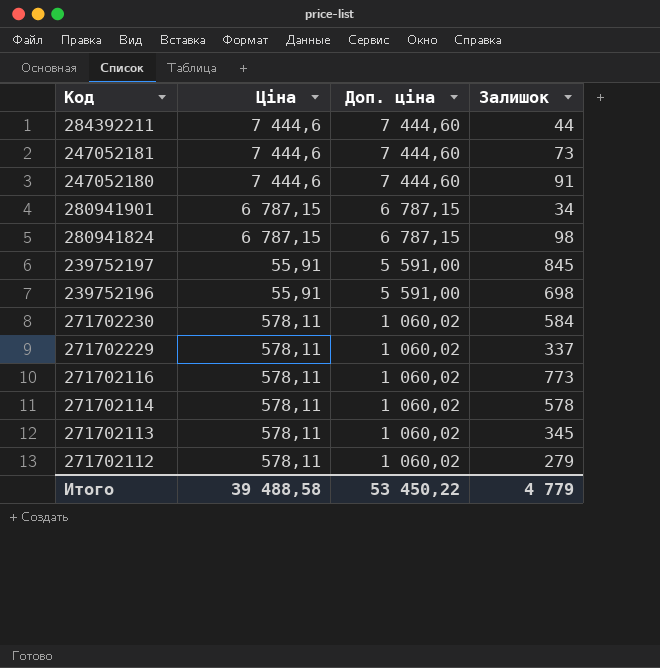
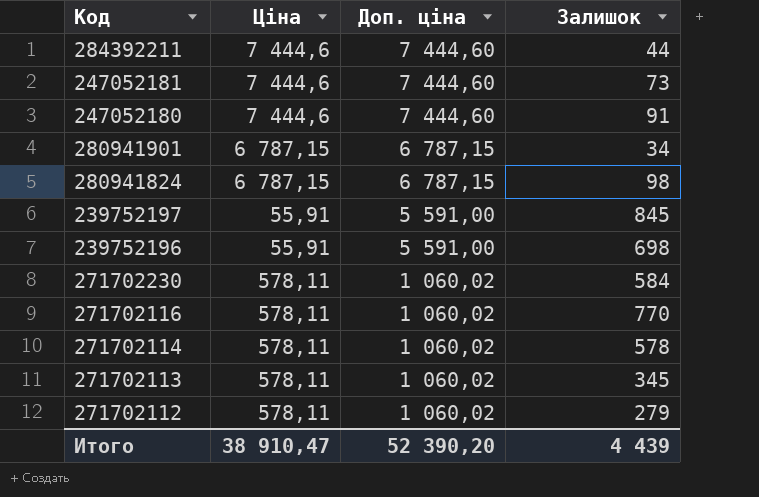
row 271702229: 578,11 | 1 060,02 | 337 -> none
271702116 | Залишок: 773 -> 770
Итого | Ціна: 39 488,58 -> 38 910,47
Итого | Доп. ціна: 53 450,22 -> 52 390,20
Итого | Залишок: 4 779 -> 4 439

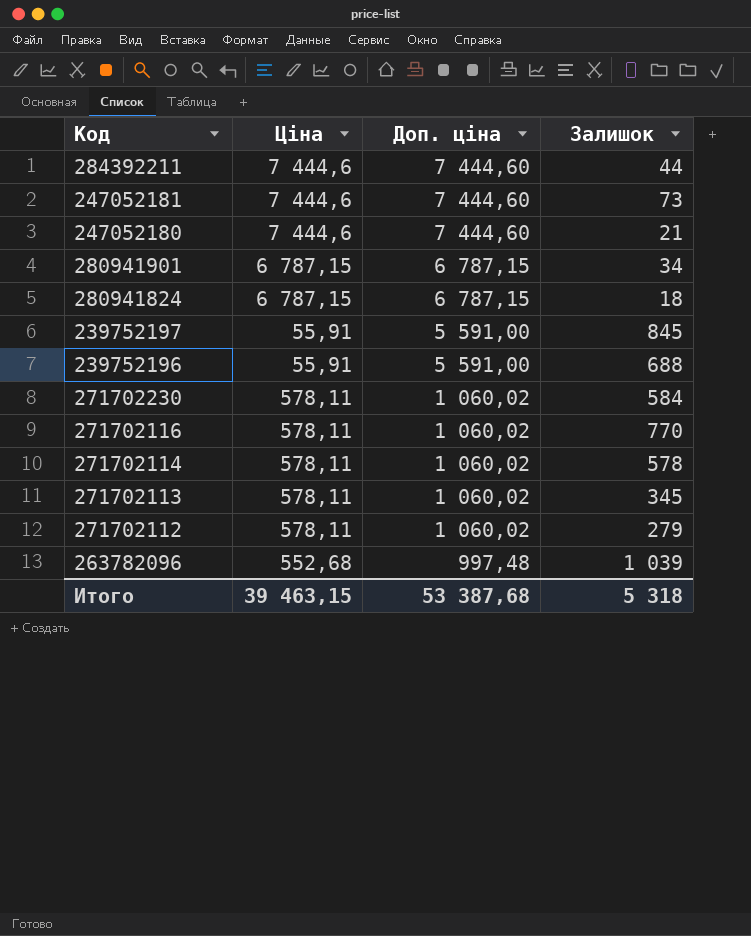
247052180 | Залишок: 91 -> 21
280941824 | Залишок: 98 -> 18
239752196 | Залишок: 698 -> 688
row 263782096: none -> 552,68 | 997,48 | 1 039
Итого | Ціна: 38 910,47 -> 39 463,15
Итого | Доп. ціна: 52 390,20 -> 53 387,68
Итого | Залишок: 4 439 -> 5 318

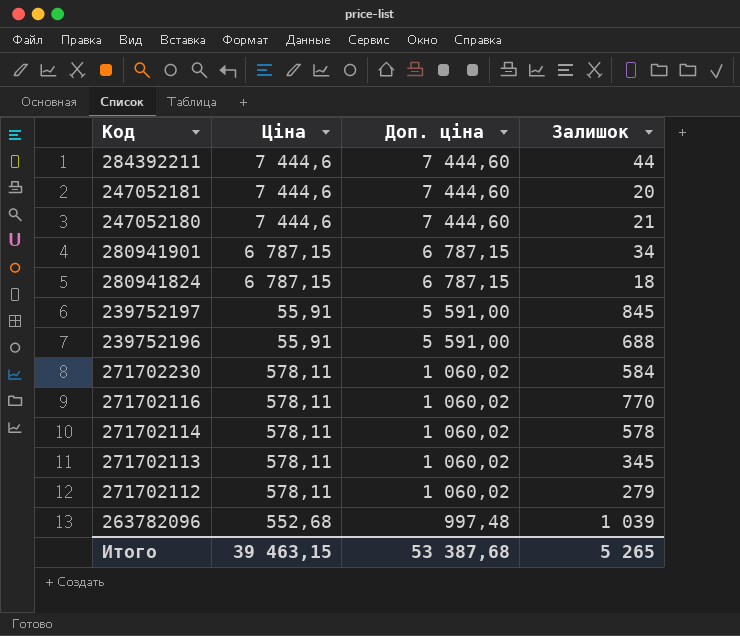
247052181 | Залишок: 73 -> 20
Итого | Залишок: 5 318 -> 5 265

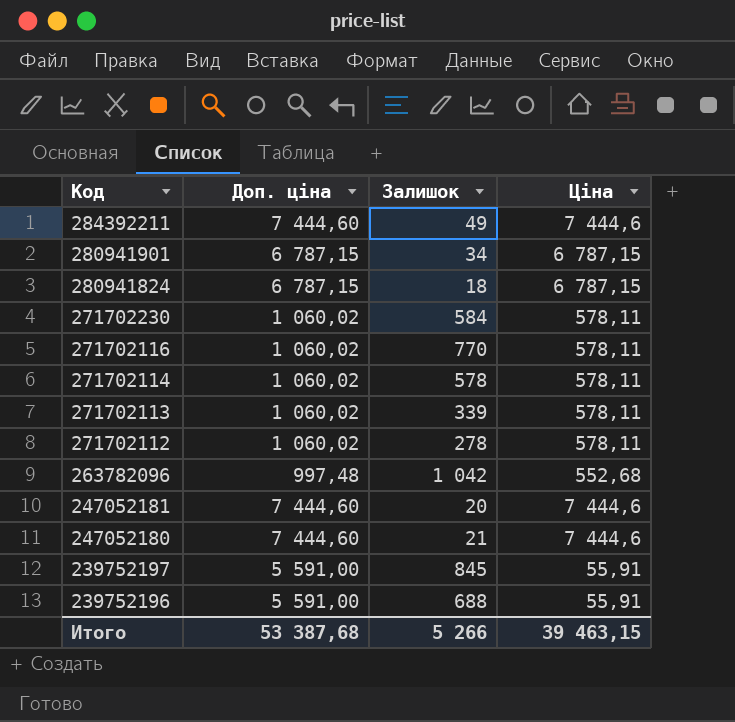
row order: Доп. ціна descending -> Код descending
column Ціна | position: 2 -> 4
284392211 | Залишок: 44 -> 49
271702113 | Залишок: 345 -> 339
271702112 | Залишок: 279 -> 278
263782096 | Залишок: 1 039 -> 1 042
Итого | Залишок: 5 265 -> 5 266

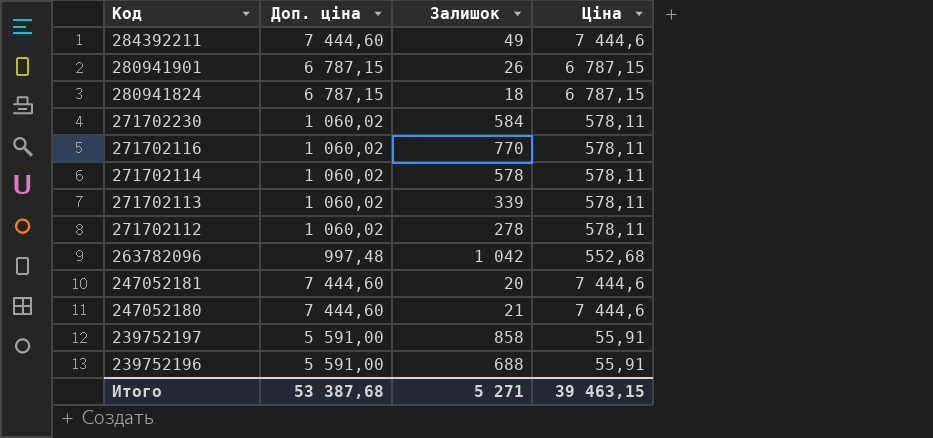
280941901 | Залишок: 34 -> 26
239752197 | Залишок: 845 -> 858
Итого | Залишок: 5 266 -> 5 271

